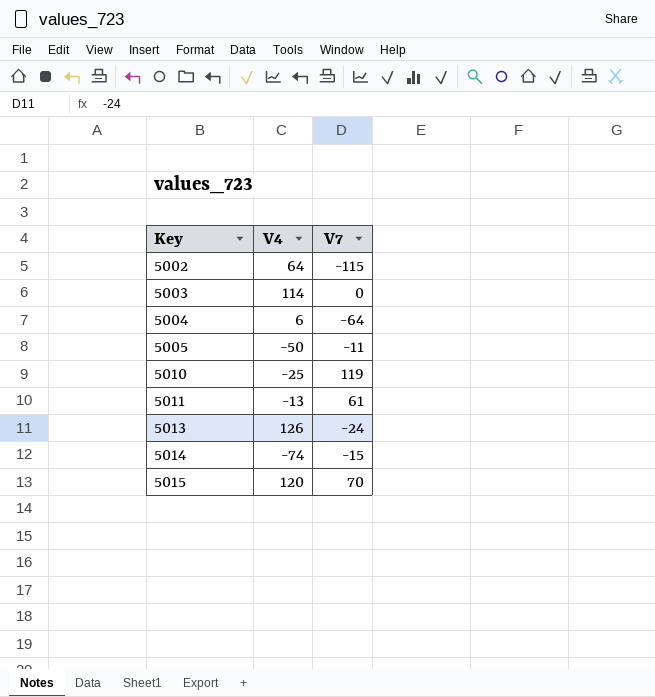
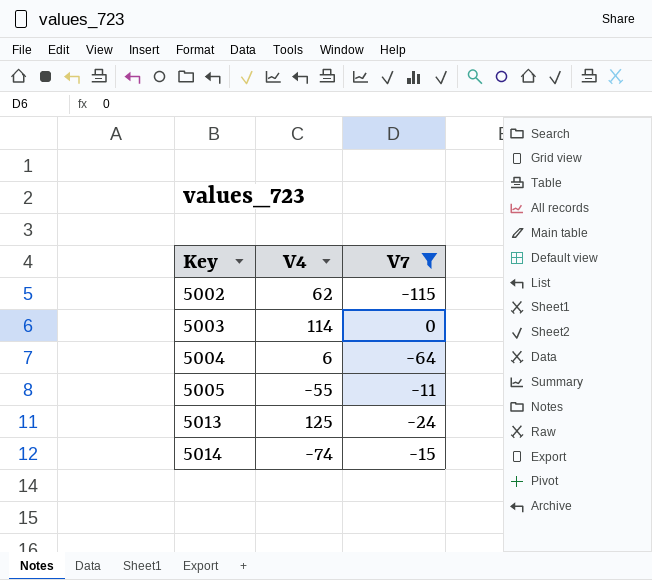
filter: none -> V7 <= 0
5002 | V4: 64 -> 62
5005 | V4: -50 -> -55
5013 | V4: 126 -> 125

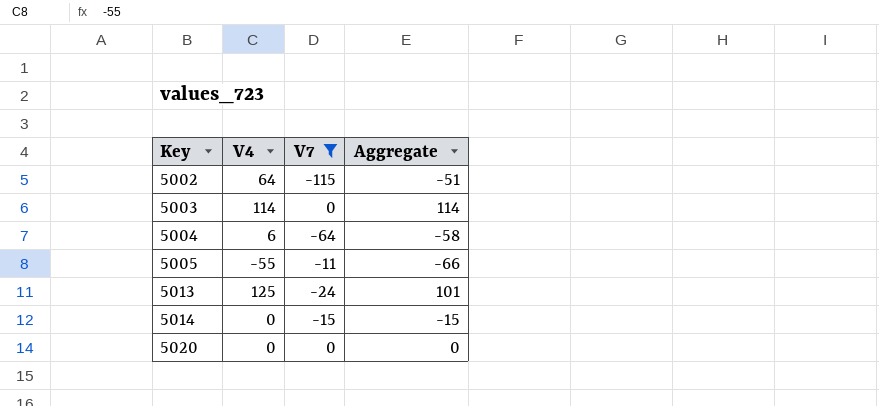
column Aggregate | formula: none -> [V4] + [V7]
5002 | V4: 62 -> 64
5014 | V4: -74 -> 0
row 5020: none -> 0 | 0 | 0

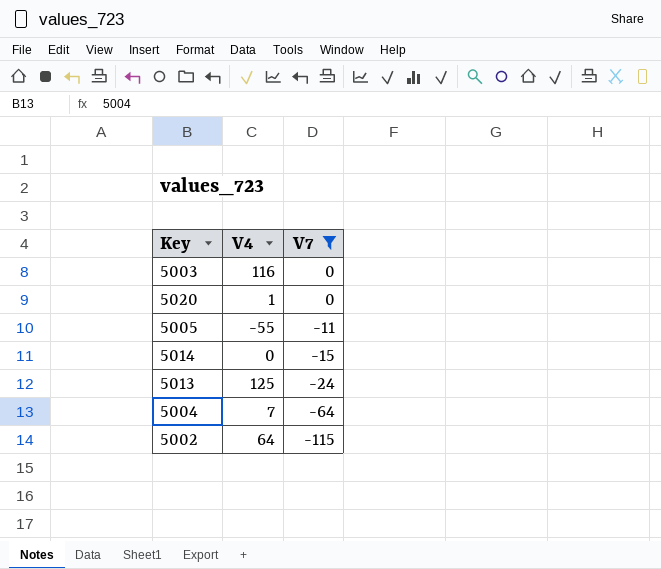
row order: Key ascending -> V7 descending
column Aggregate | formula: [V4] + [V7] -> none
5003 | V4: 114 -> 116
5020 | V4: 0 -> 1
5004 | V4: 6 -> 7

